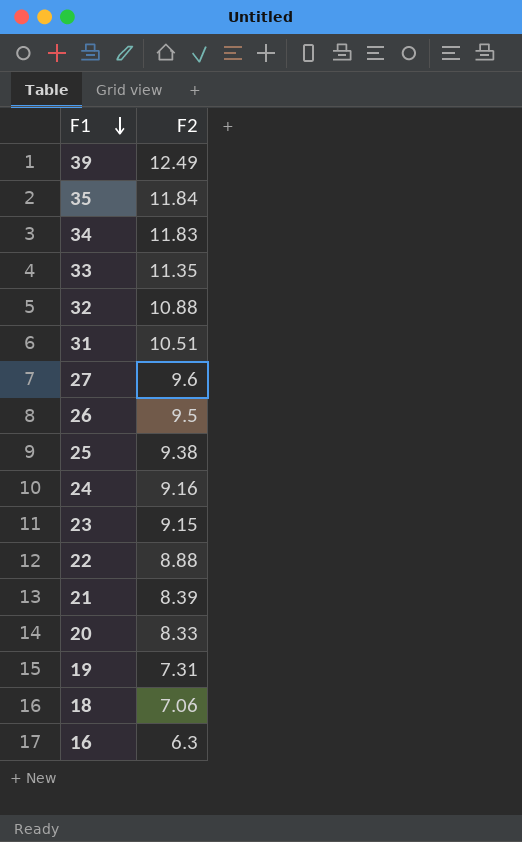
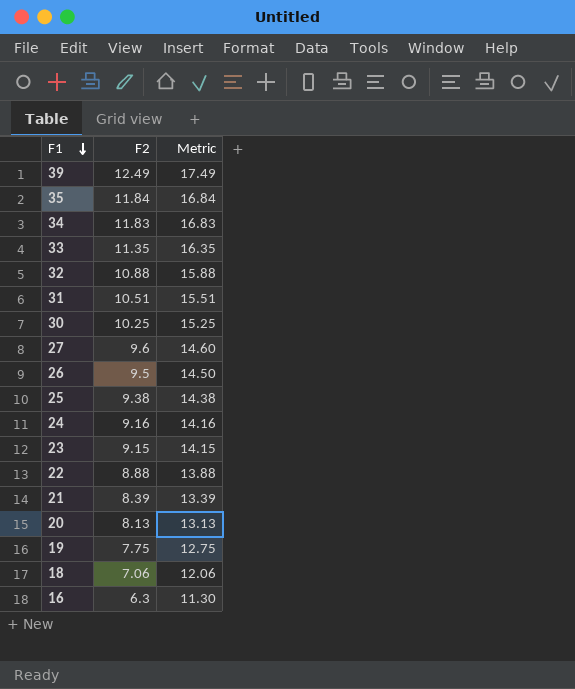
column Metric | formula: none -> [F2] + 5
row 30: none -> 10.25 | 15.25
20 | F2: 8.33 -> 8.13
19 | F2: 7.31 -> 7.75

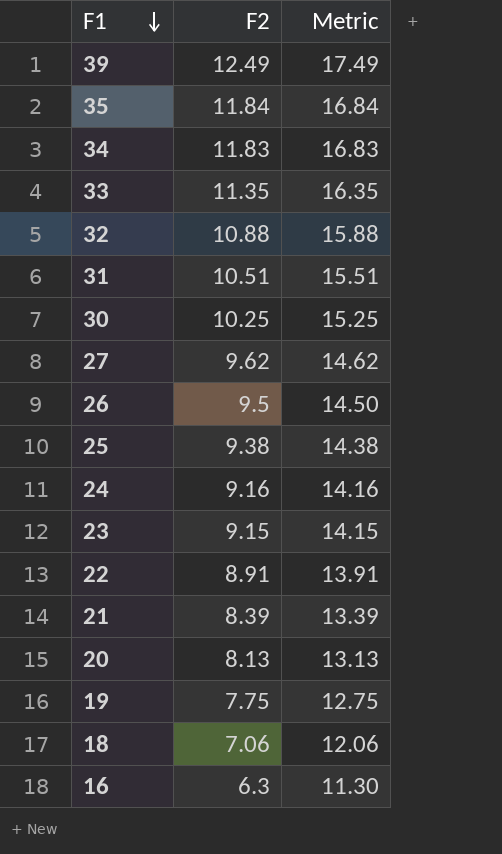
27 | F2: 9.6 -> 9.62
27 | Metric: 14.60 -> 14.62
22 | F2: 8.88 -> 8.91
22 | Metric: 13.88 -> 13.91

